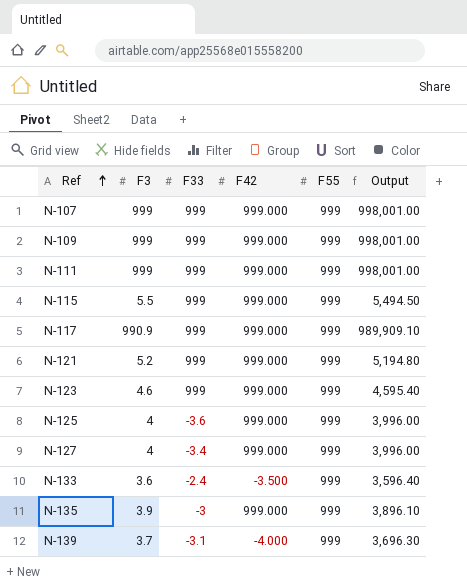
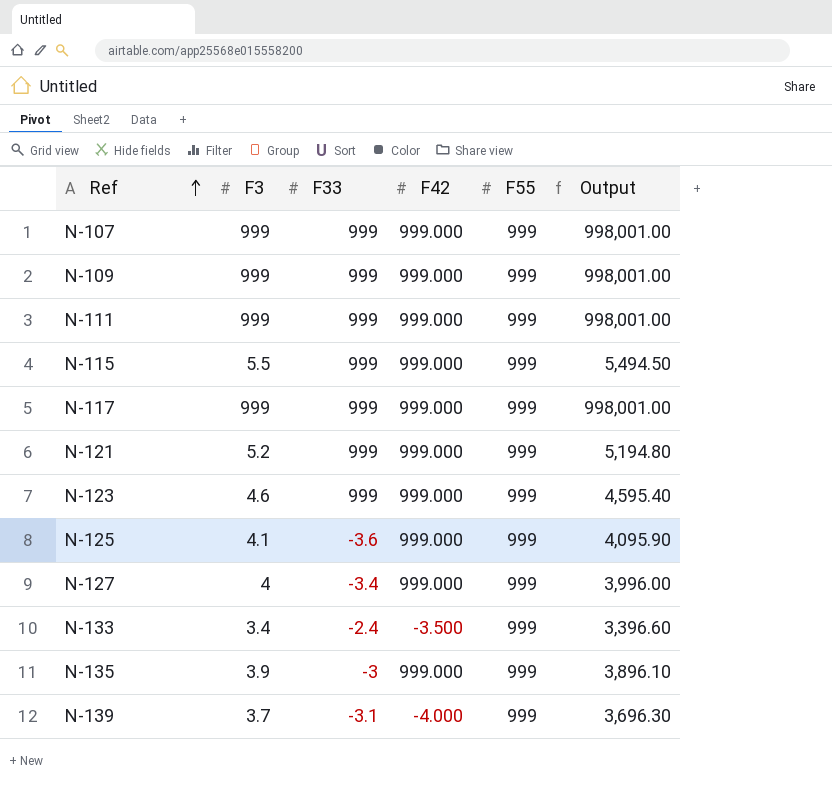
N-117 | F3: 990.9 -> 999
N-117 | Output: 989,909.10 -> 998,001.00
N-125 | F3: 4 -> 4.1
N-125 | Output: 3,996.00 -> 4,095.90
N-133 | F3: 3.6 -> 3.4
N-133 | Output: 3,596.40 -> 3,396.60

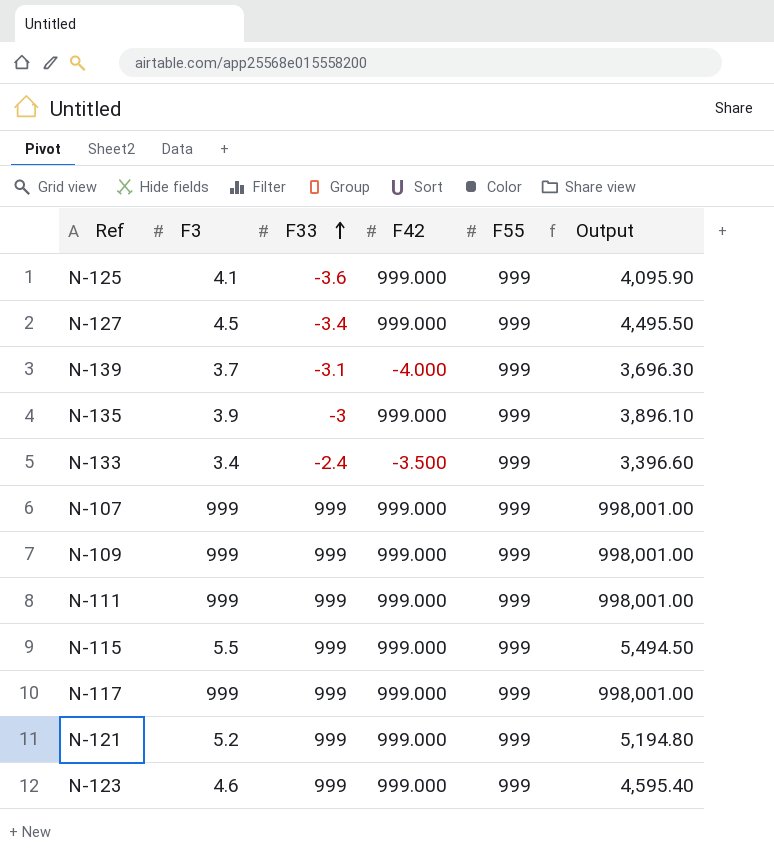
row order: Ref ascending -> F33 ascending
N-127 | F3: 4 -> 4.5
N-127 | Output: 3,996.00 -> 4,495.50

